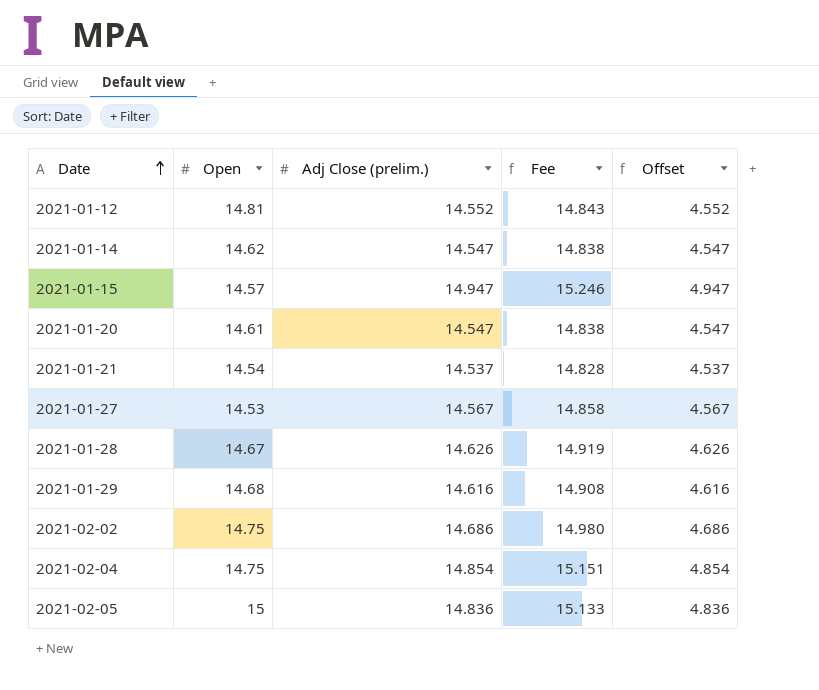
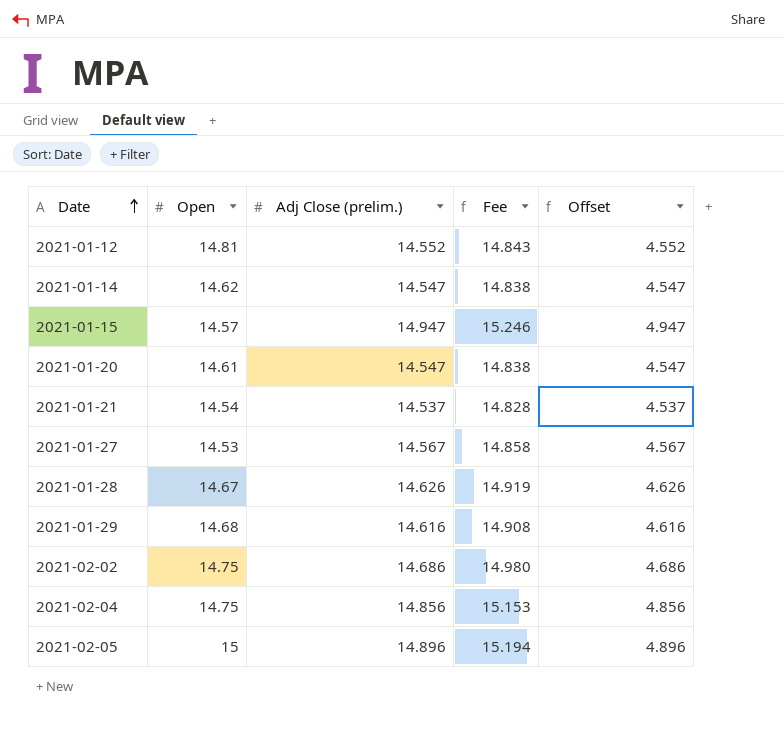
2021-02-04 | Adj Close (prelim.): 14.854 -> 14.856
2021-02-04 | Fee: 15.151 -> 15.153
2021-02-04 | Offset: 4.854 -> 4.856
2021-02-05 | Adj Close (prelim.): 14.836 -> 14.896
2021-02-05 | Fee: 15.133 -> 15.194
2021-02-05 | Offset: 4.836 -> 4.896

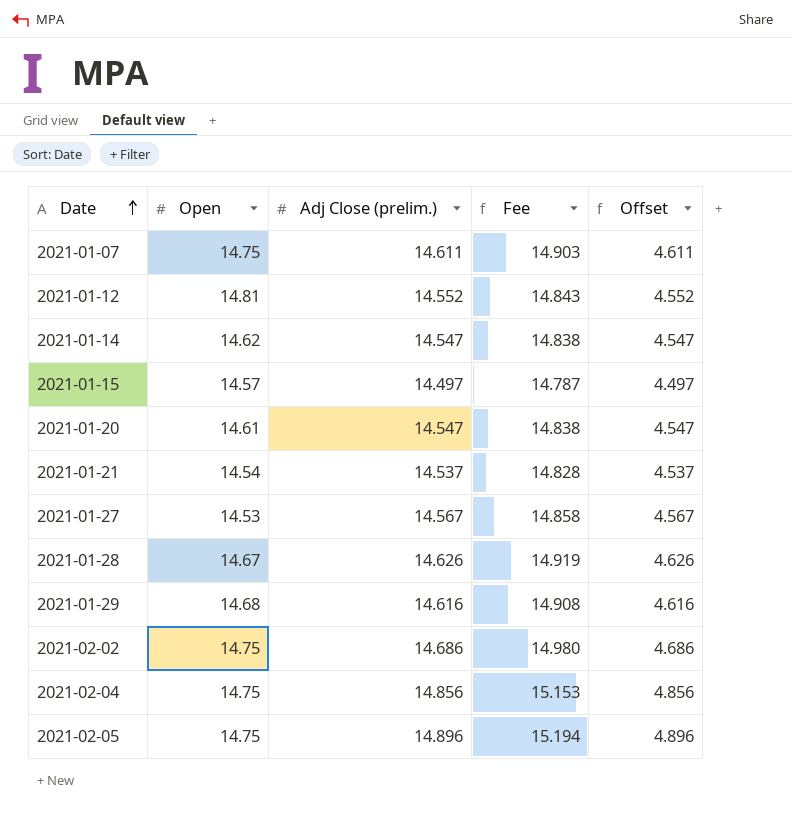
row 2021-01-07: none -> 14.75 | 14.611 | 14.903 | 4.611
2021-01-15 | Adj Close (prelim.): 14.947 -> 14.497
2021-01-15 | Fee: 15.246 -> 14.787
2021-01-15 | Offset: 4.947 -> 4.497
2021-02-05 | Open: 15 -> 14.75

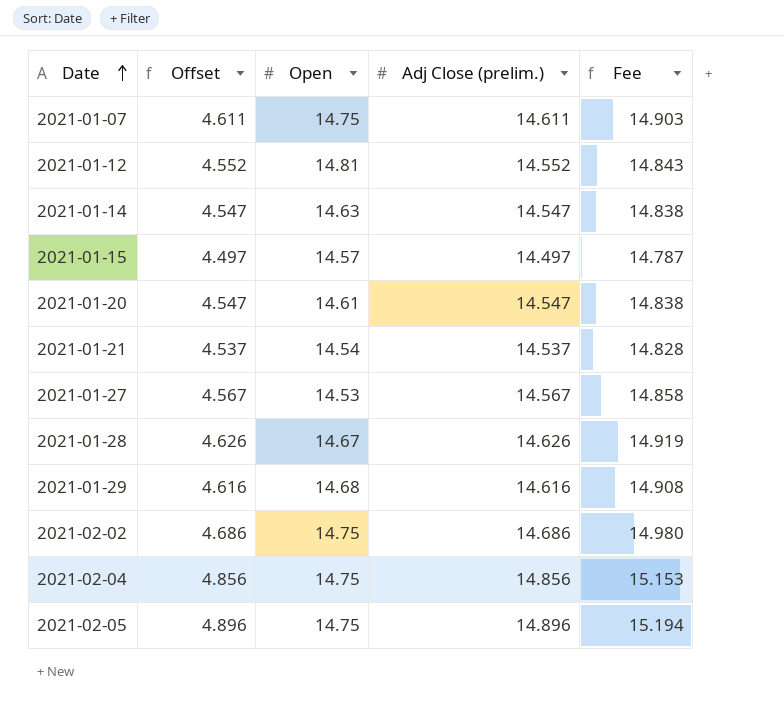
column Offset | position: 5 -> 2
2021-01-14 | Open: 14.62 -> 14.63

